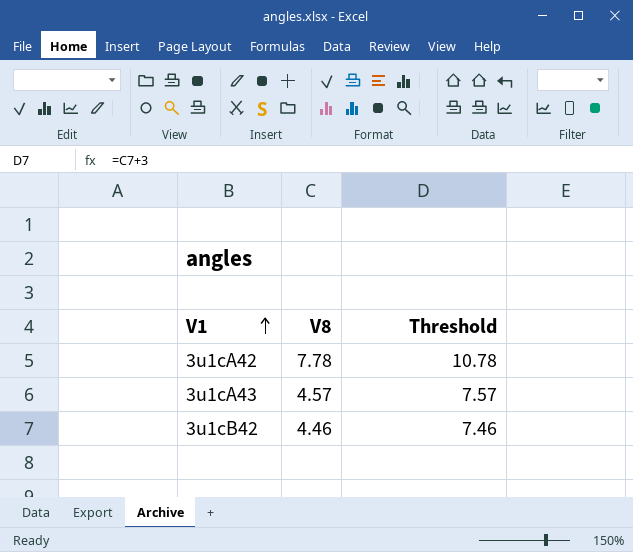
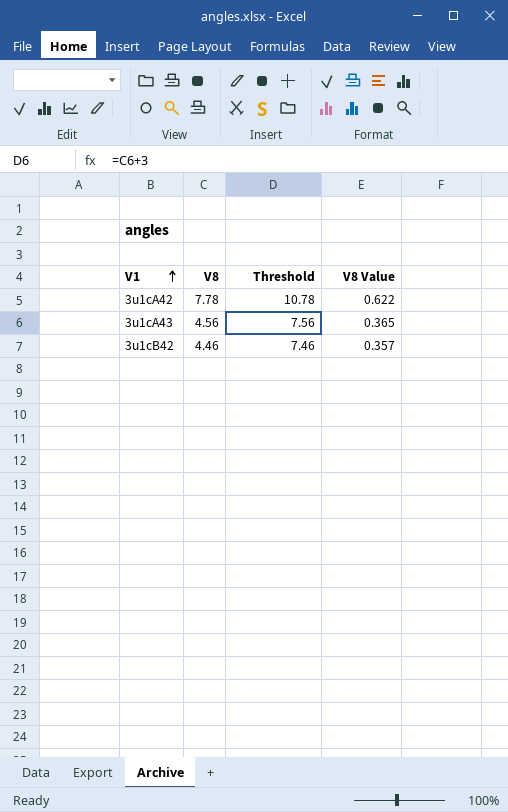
column V8 Value | formula: none -> [V8] * 0.08
3u1cA43 | V8: 4.57 -> 4.56
3u1cA43 | Threshold: 7.57 -> 7.56

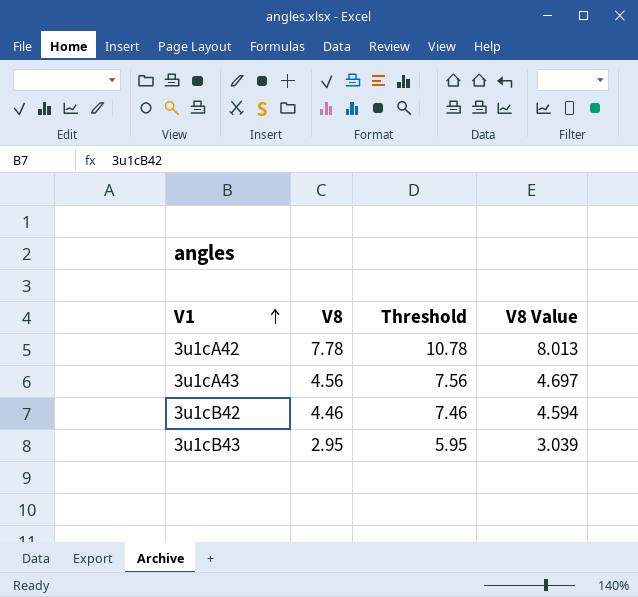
column V8 Value | formula: [V8] * 0.08 -> [V8] * 1.03
row 3u1cB43: none -> 2.95 | 5.95 | 3.039

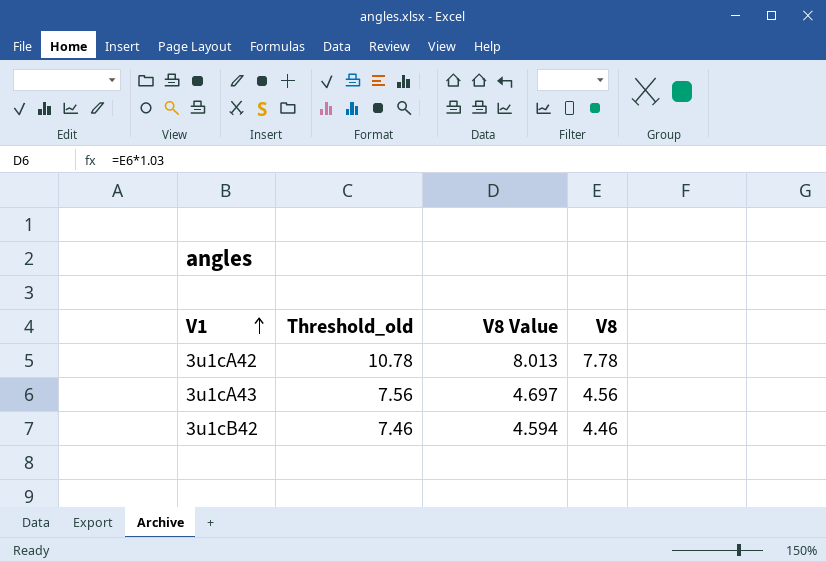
column name: Threshold -> Threshold_old
column V8 | position: 2 -> 4
row 3u1cB43: 2.95 | 5.95 | 3.039 -> none

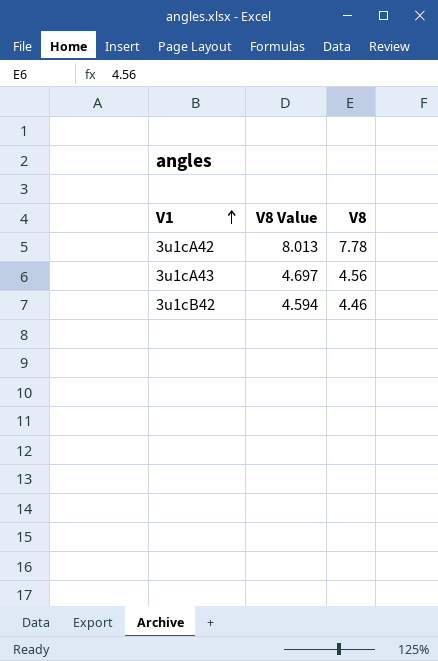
column Threshold_old | formula: [V8] + 3 -> none

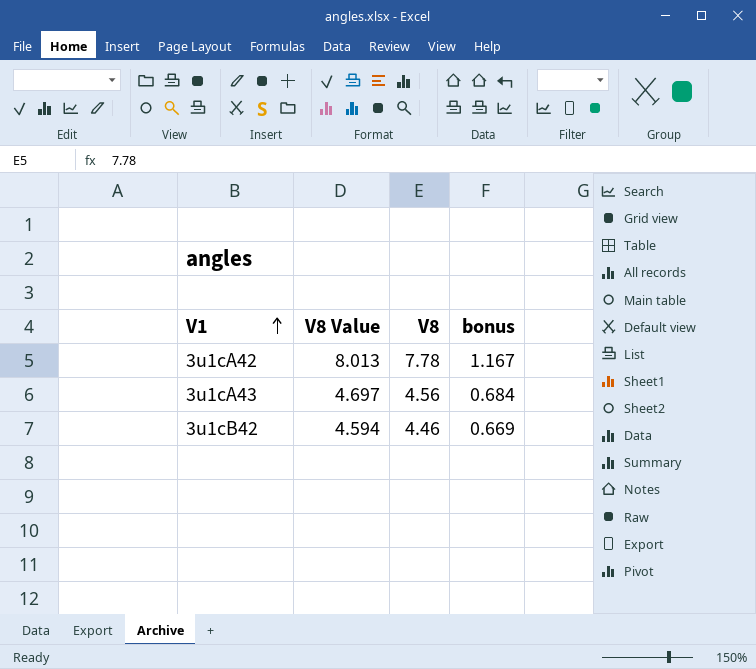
column bonus | formula: none -> [V8] * 0.15

